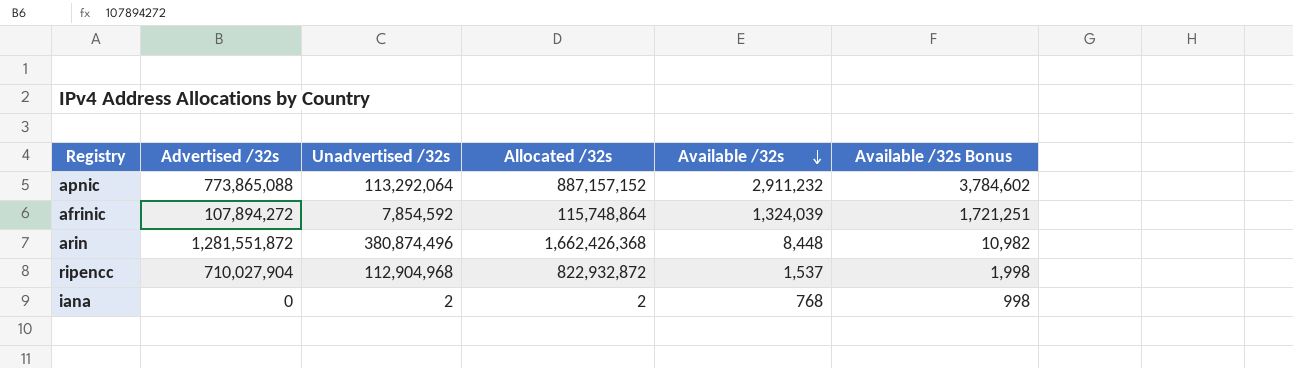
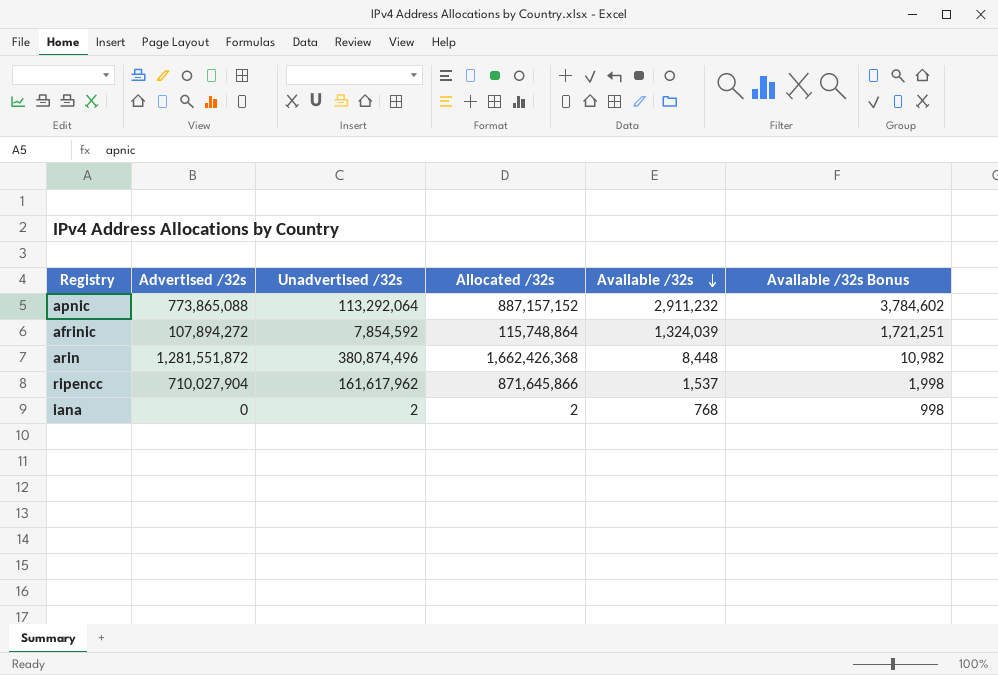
ripencc | Unadvertised /32s: 112,904,968 -> 161,617,962
ripencc | Allocated /32s: 822,932,872 -> 871,645,866

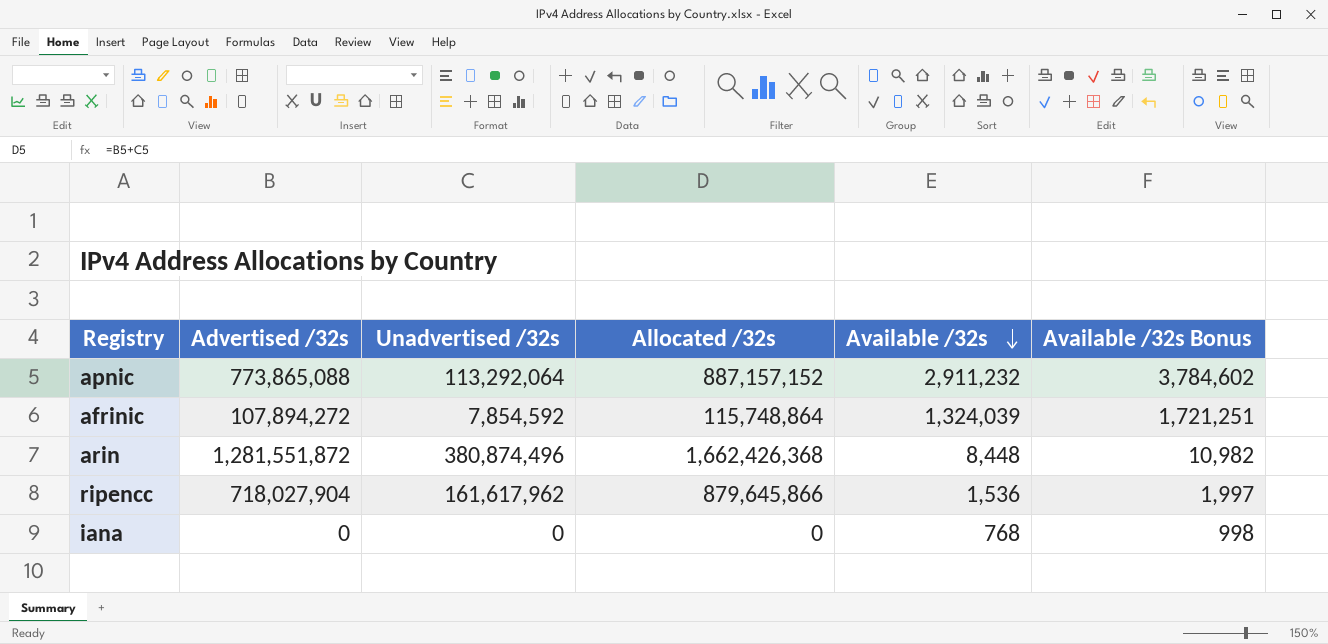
ripencc | Advertised /32s: 710,027,904 -> 718,027,904
ripencc | Allocated /32s: 871,645,866 -> 879,645,866
ripencc | Available /32s: 1,537 -> 1,536
ripencc | Available /32s Bonus: 1,998 -> 1,997
iana | Unadvertised /32s: 2 -> 0
iana | Allocated /32s: 2 -> 0

